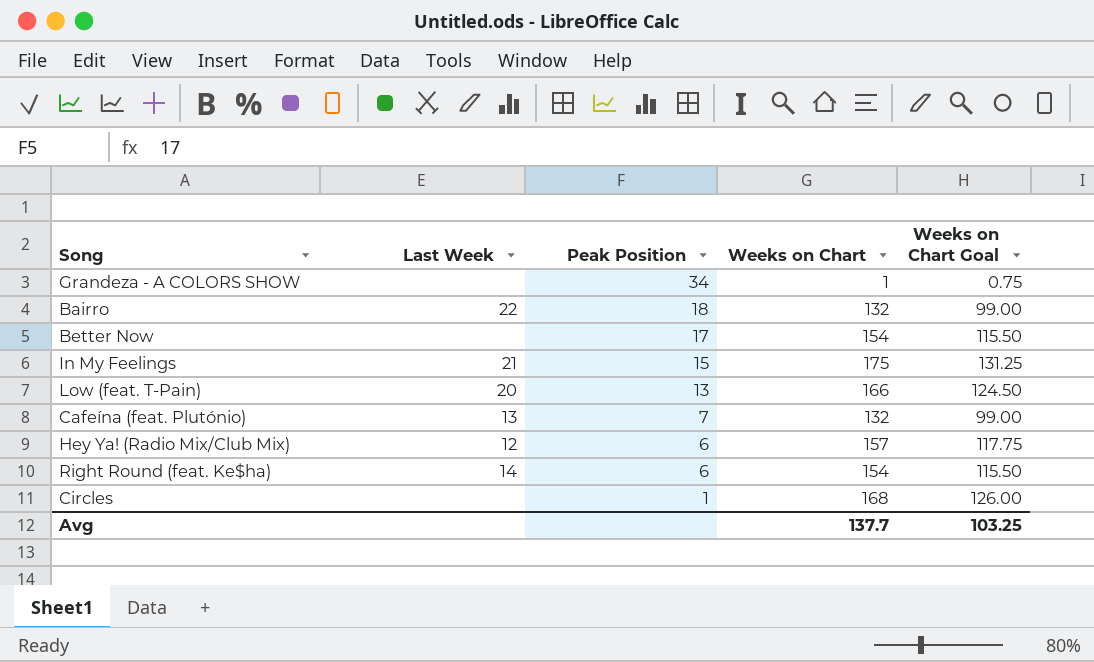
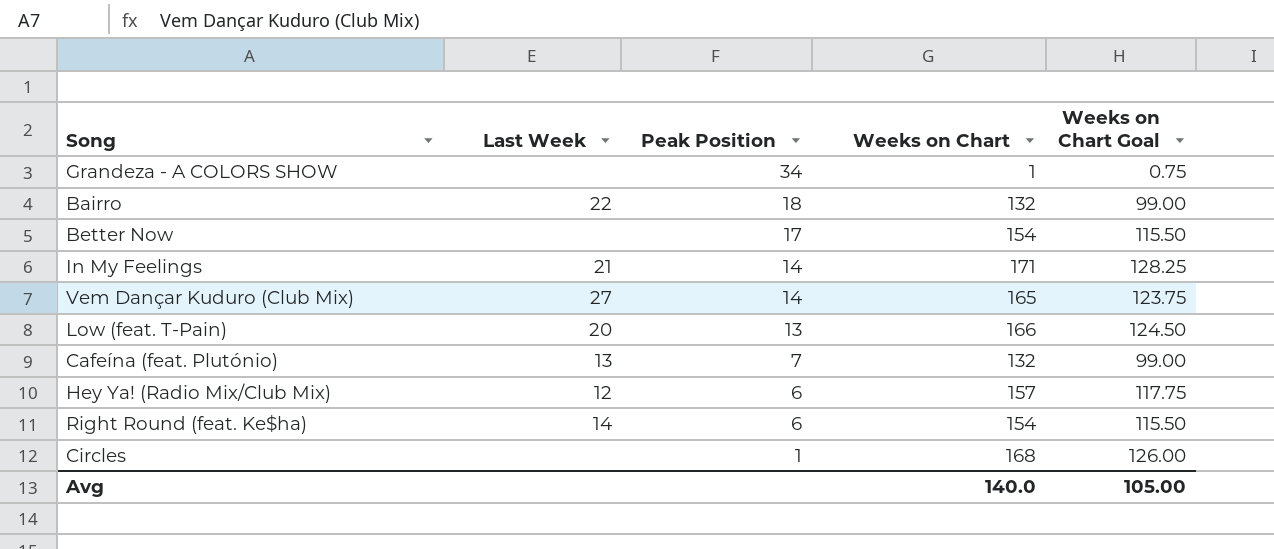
In My Feelings | Peak Position: 15 -> 14
In My Feelings | Weeks on Chart: 175 -> 171
In My Feelings | Weeks on Chart Goal: 131.25 -> 128.25
row Vem Dançar Kuduro (Club Mix): none -> 27 | 14 | 165 | 123.75
Avg | Weeks on Chart: 137.7 -> 140.0
Avg | Weeks on Chart Goal: 103.25 -> 105.00

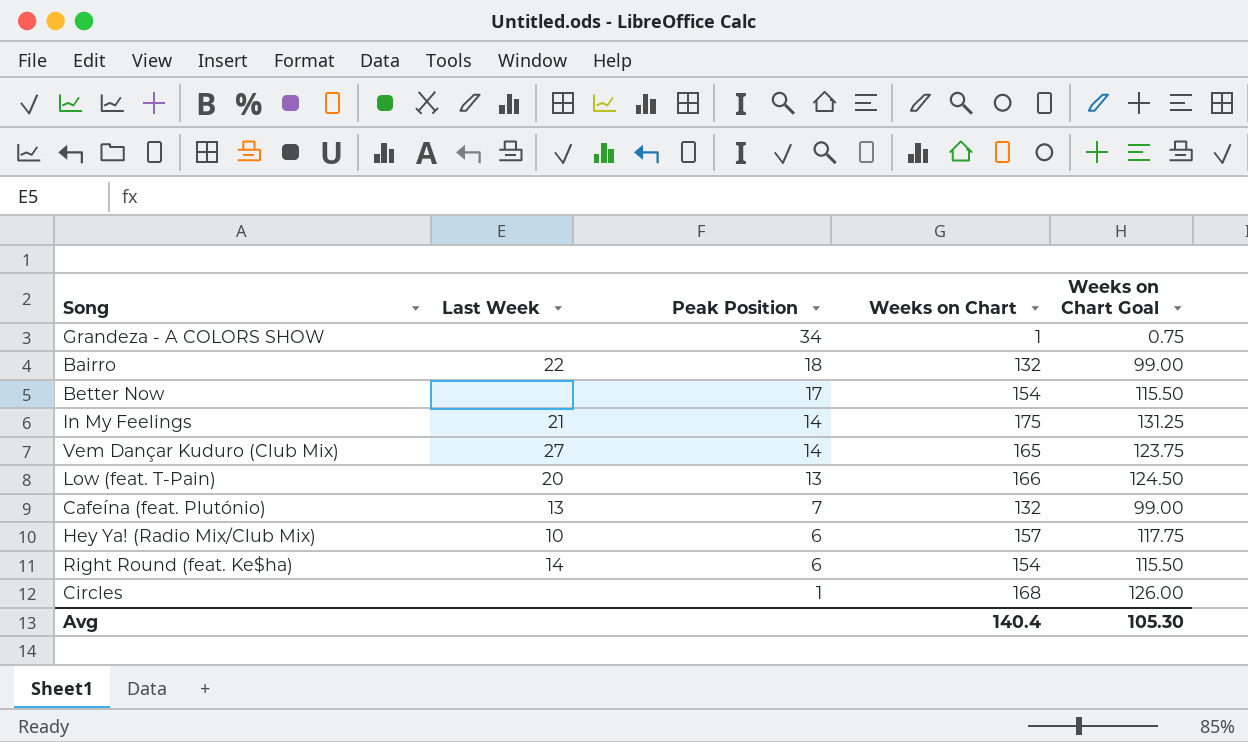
In My Feelings | Weeks on Chart: 171 -> 175
In My Feelings | Weeks on Chart Goal: 128.25 -> 131.25
Hey Ya! (Radio Mix/Club Mix) | Last Week: 12 -> 10
Avg | Weeks on Chart: 140.0 -> 140.4
Avg | Weeks on Chart Goal: 105.00 -> 105.30

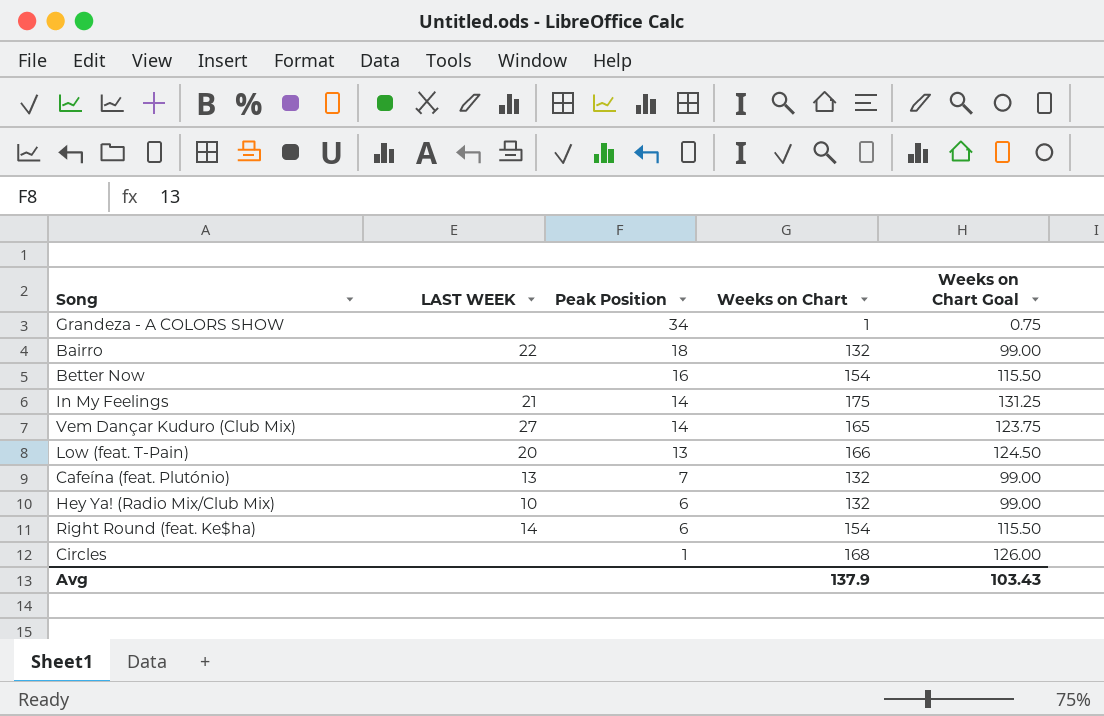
column name: Last Week -> LAST WEEK
Better Now | Peak Position: 17 -> 16
Hey Ya! (Radio Mix/Club Mix) | Weeks on Chart: 157 -> 132
Hey Ya! (Radio Mix/Club Mix) | Weeks on Chart Goal: 117.75 -> 99.00
Avg | Weeks on Chart: 140.4 -> 137.9
Avg | Weeks on Chart Goal: 105.30 -> 103.43

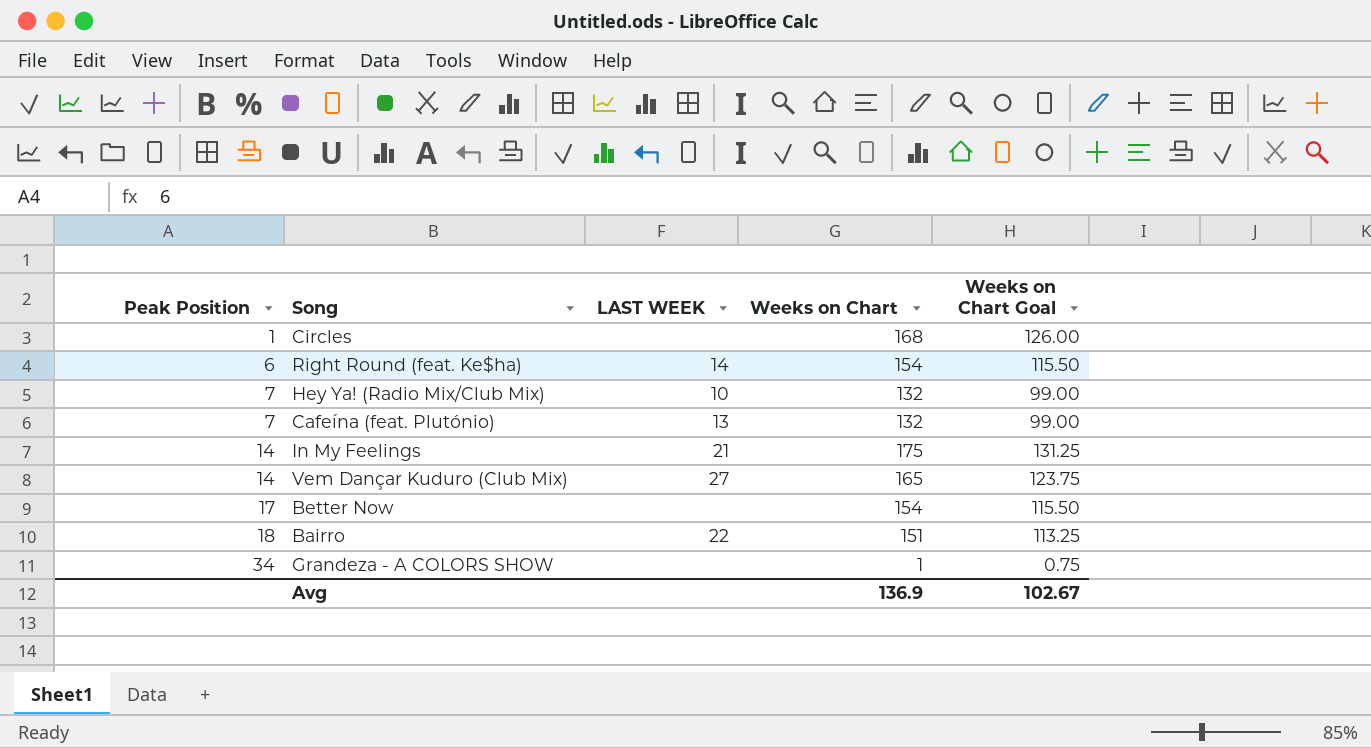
row order: Peak Position descending -> Peak Position ascending
column Peak Position | position: 3 -> 1
row Low (feat. T-Pain): 20 | 13 | 166 | 124.50 -> none
Hey Ya! (Radio Mix/Club Mix) | Peak Position: 6 -> 7
Better Now | Peak Position: 16 -> 17
Bairro | Weeks on Chart: 132 -> 151
Bairro | Weeks on Chart Goal: 99.00 -> 113.25
Avg | Weeks on Chart: 137.9 -> 136.9
Avg | Weeks on Chart Goal: 103.43 -> 102.67

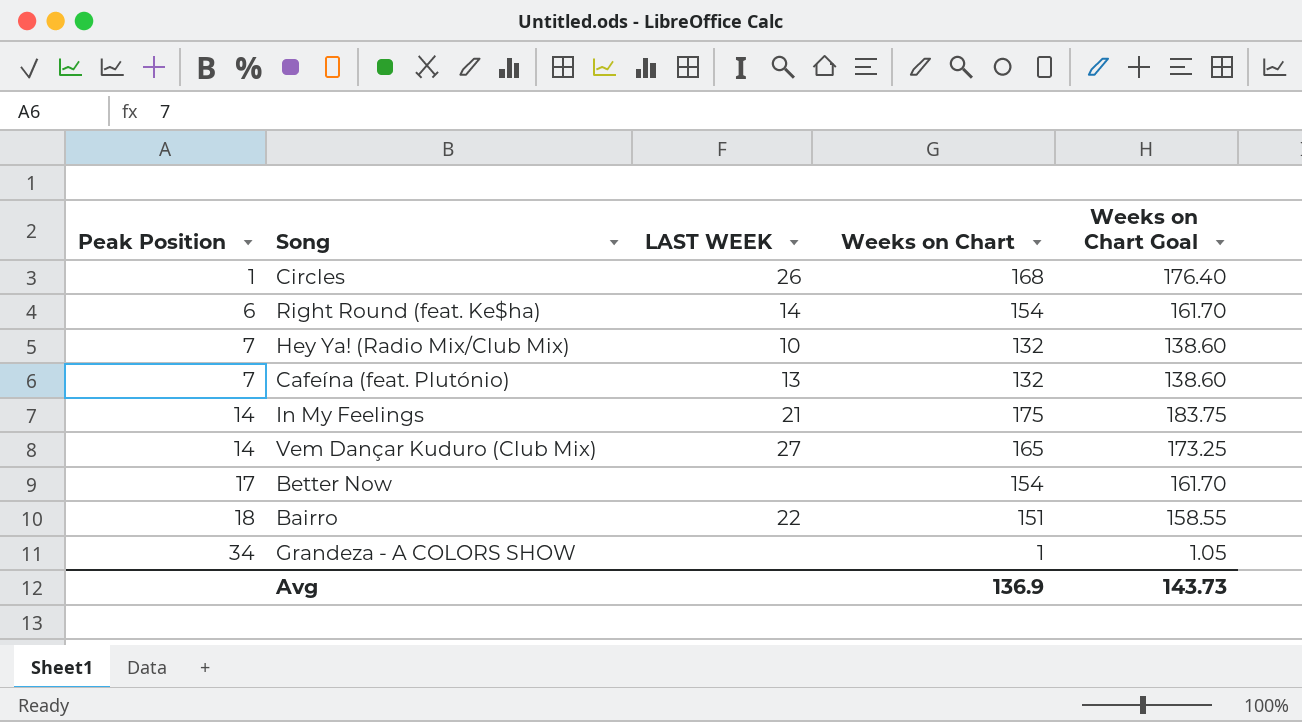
column Weeks on Chart Goal | formula: [Weeks on Chart] * 0.75 -> [Weeks on Chart] * 1.05
Circles | LAST WEEK: none -> 26
Avg | Weeks on Chart Goal: 102.67 -> 143.73

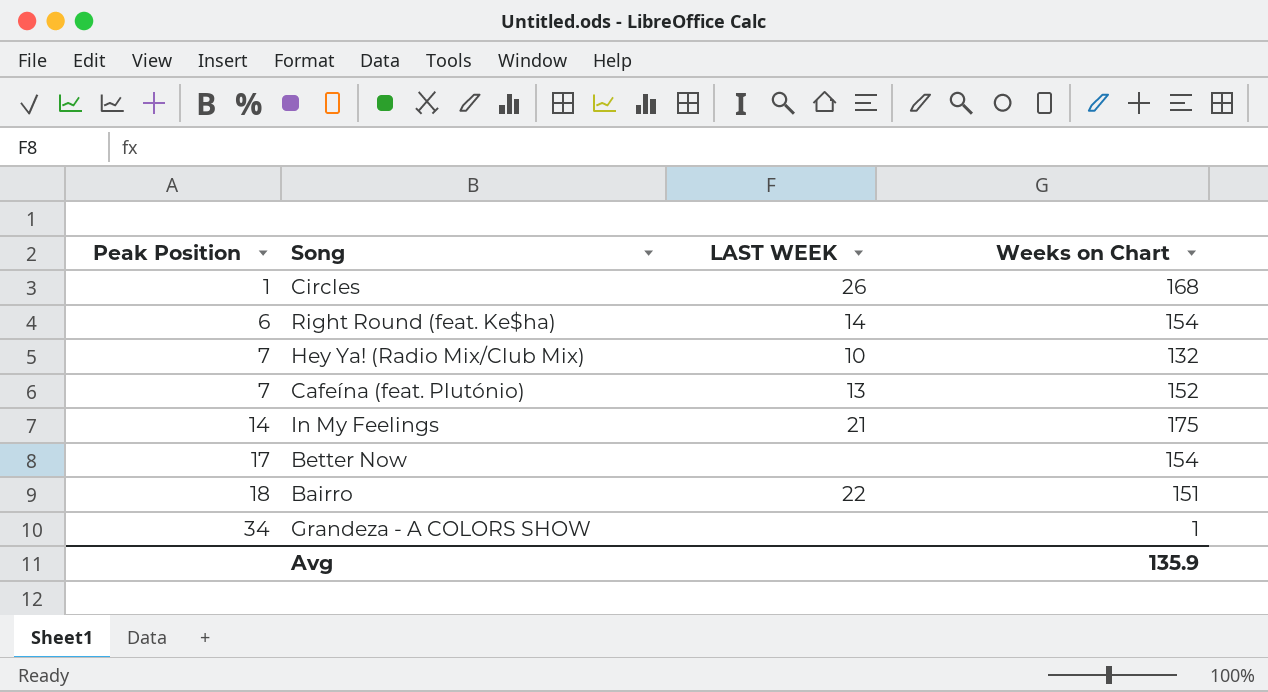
column Weeks on Chart Goal | formula: [Weeks on Chart] * 1.05 -> none
row Vem Dançar Kuduro (Club Mix): 14 | 27 | 165 | 173.25 -> none
Cafeína (feat. Plutónio) | Weeks on Chart: 132 -> 152
Avg | Weeks on Chart: 136.9 -> 135.9

